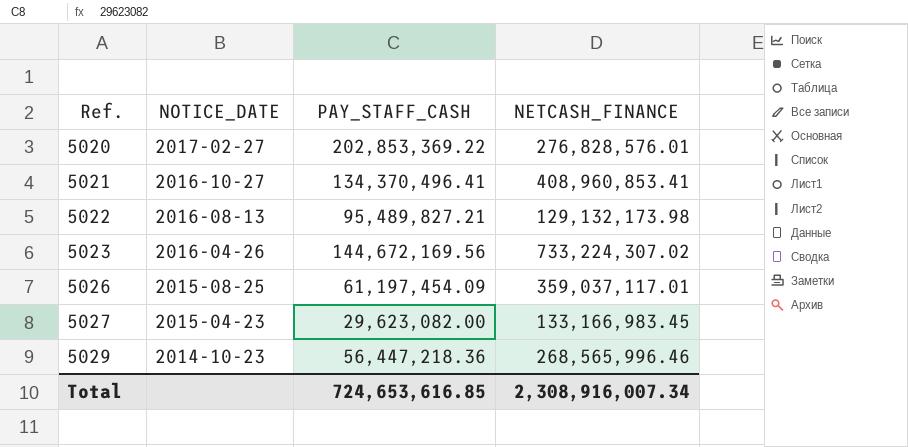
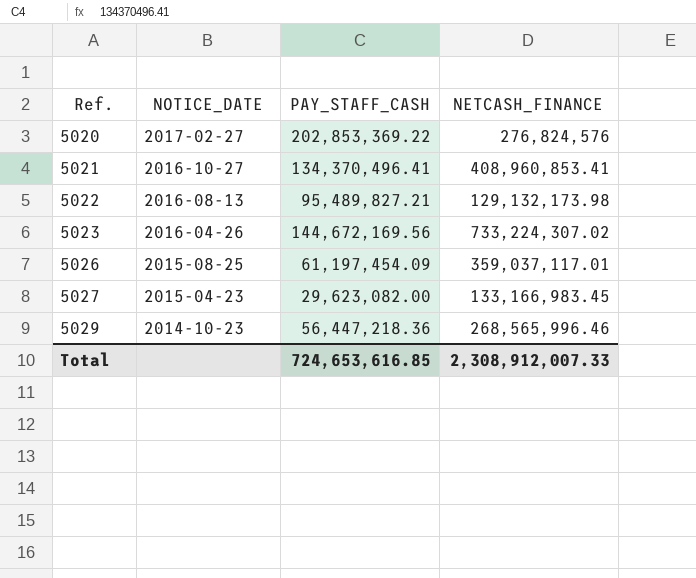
5020 | NETCASH_FINANCE: 276,828,576.01 -> 276,824,576
Total | NETCASH_FINANCE: 2,308,916,007.34 -> 2,308,912,007.33

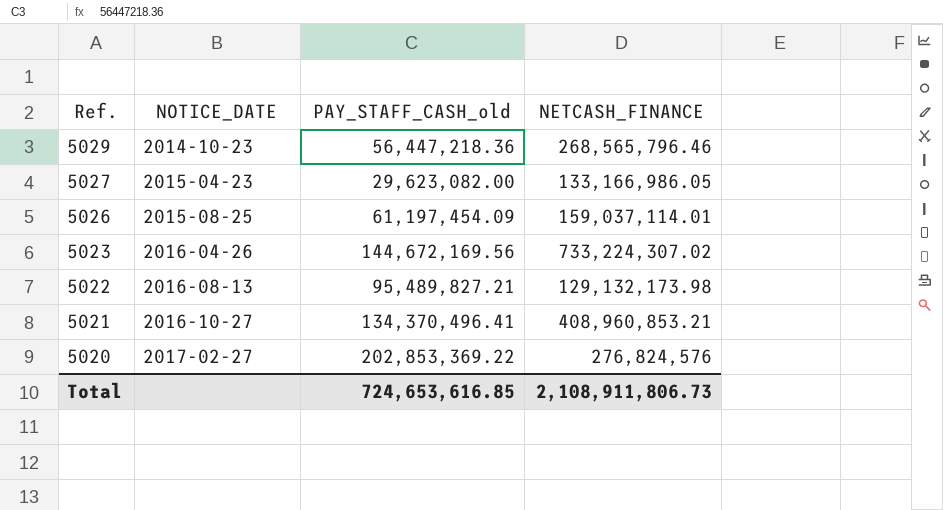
row order: Ref. ascending -> Ref. descending
column name: PAY_STAFF_CASH -> PAY_STAFF_CASH_old
5029 | NETCASH_FINANCE: 268,565,996.46 -> 268,565,796.46
5027 | NETCASH_FINANCE: 133,166,983.45 -> 133,166,986.05
5026 | NETCASH_FINANCE: 359,037,117.01 -> 159,037,114.01
5021 | NETCASH_FINANCE: 408,960,853.41 -> 408,960,853.21
Total | NETCASH_FINANCE: 2,308,912,007.33 -> 2,108,911,806.73

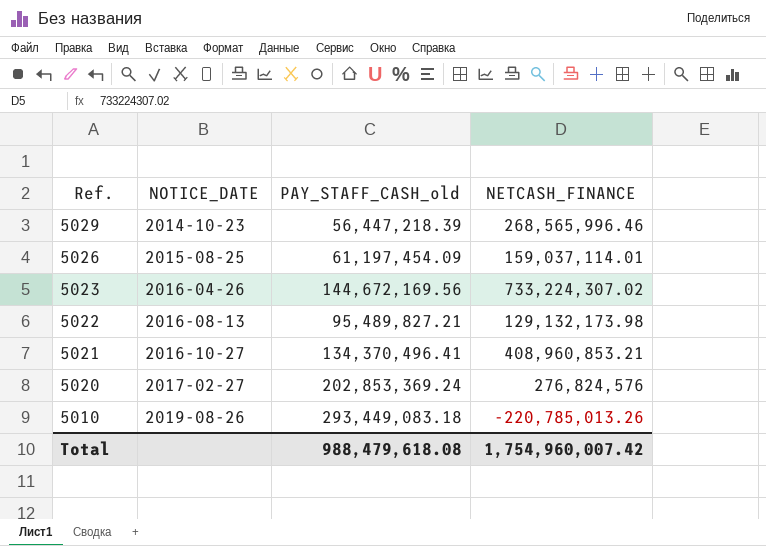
row 5027: 2015-04-23 | 29,623,082.00 | 133,166,986.05 -> none
5029 | PAY_STAFF_CASH_old: 56,447,218.36 -> 56,447,218.39
5029 | NETCASH_FINANCE: 268,565,796.46 -> 268,565,996.46
5020 | PAY_STAFF_CASH_old: 202,853,369.22 -> 202,853,369.24
row 5010: none -> 2019-08-26 | 293,449,083.18 | -220,785,013.26
Total | PAY_STAFF_CASH_old: 724,653,616.85 -> 988,479,618.08
Total | NETCASH_FINANCE: 2,108,911,806.73 -> 1,754,960,007.42

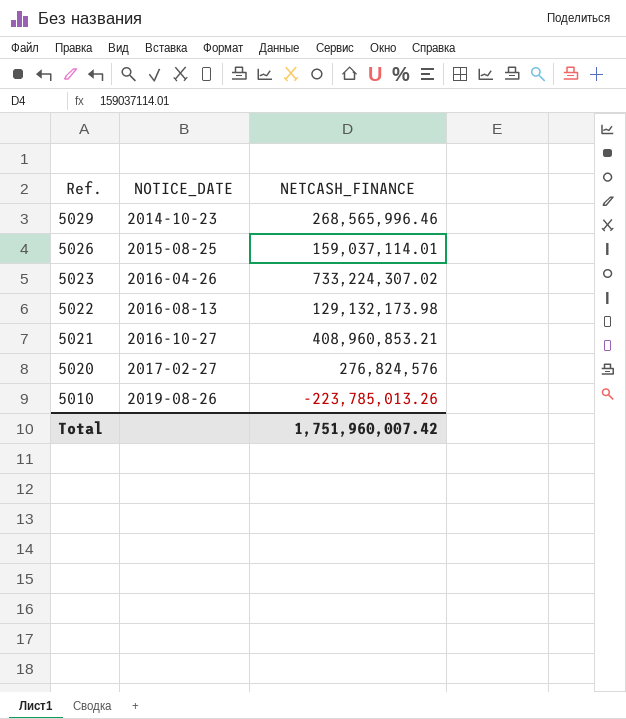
column PAY_STAFF_CASH_old | position: 3 -> none
5010 | NETCASH_FINANCE: -220,785,013.26 -> -223,785,013.26
Total | NETCASH_FINANCE: 1,754,960,007.42 -> 1,751,960,007.42

